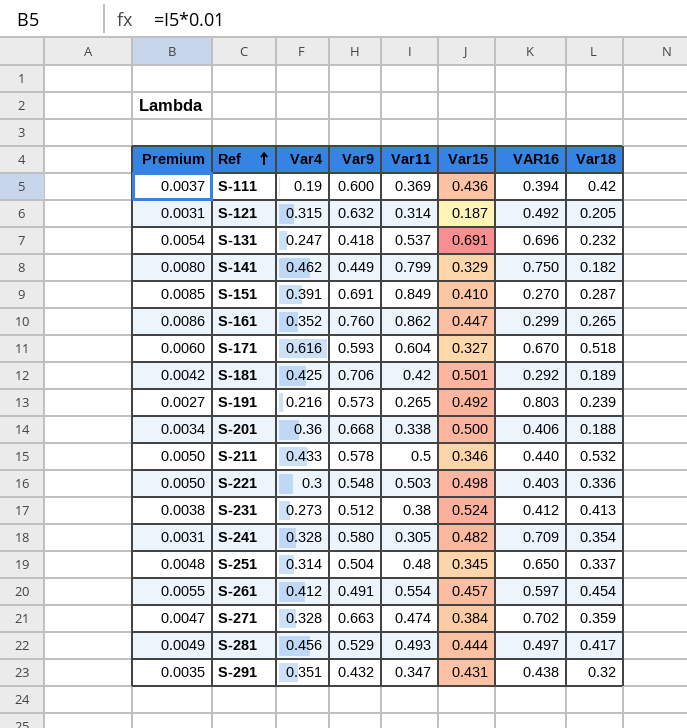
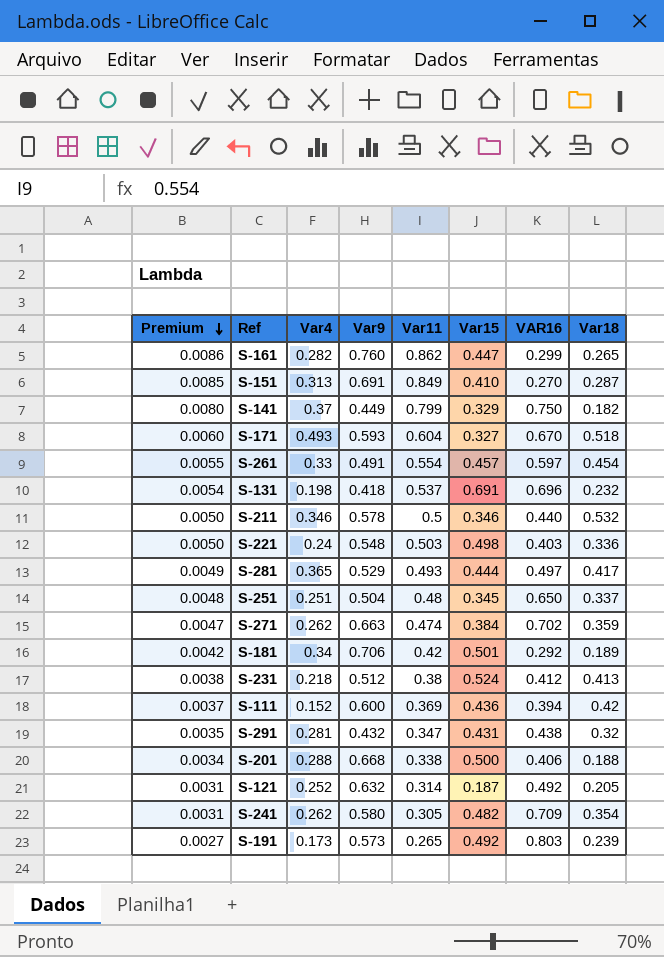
row order: Ref ascending -> Premium descending
S-161 | Var4: 0.352 -> 0.282
S-151 | Var4: 0.391 -> 0.313
S-141 | Var4: 0.462 -> 0.37
S-171 | Var4: 0.616 -> 0.493
S-261 | Var4: 0.412 -> 0.33
S-131 | Var4: 0.247 -> 0.198
S-211 | Var4: 0.433 -> 0.346
S-221 | Var4: 0.3 -> 0.24
S-281 | Var4: 0.456 -> 0.365
S-251 | Var4: 0.314 -> 0.251
S-271 | Var4: 0.328 -> 0.262
S-181 | Var4: 0.425 -> 0.34
S-231 | Var4: 0.273 -> 0.218
S-111 | Var4: 0.19 -> 0.152
S-291 | Var4: 0.351 -> 0.281
S-201 | Var4: 0.36 -> 0.288
S-121 | Var4: 0.315 -> 0.252
S-241 | Var4: 0.328 -> 0.262
S-191 | Var4: 0.216 -> 0.173

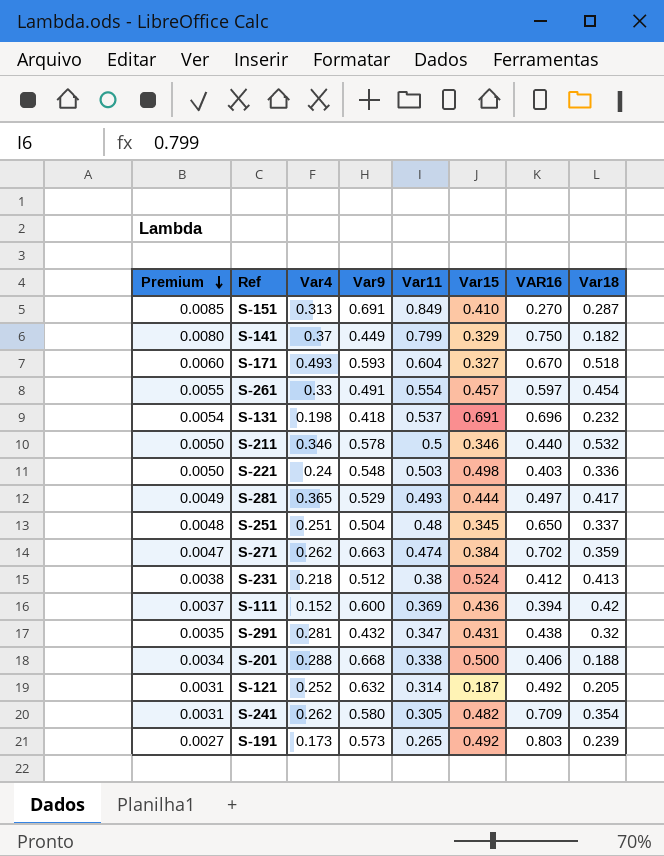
row S-161: 0.0086 | 0.282 | 0.760 | 0.862 | 0.447 | 0.299 | 0.265 -> none
row S-181: 0.0042 | 0.34 | 0.706 | 0.42 | 0.501 | 0.292 | 0.189 -> none

